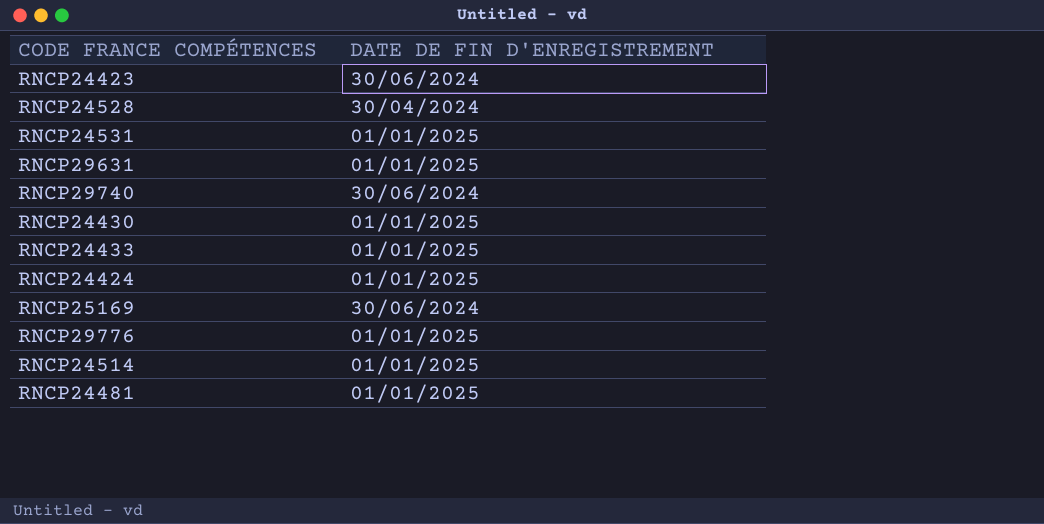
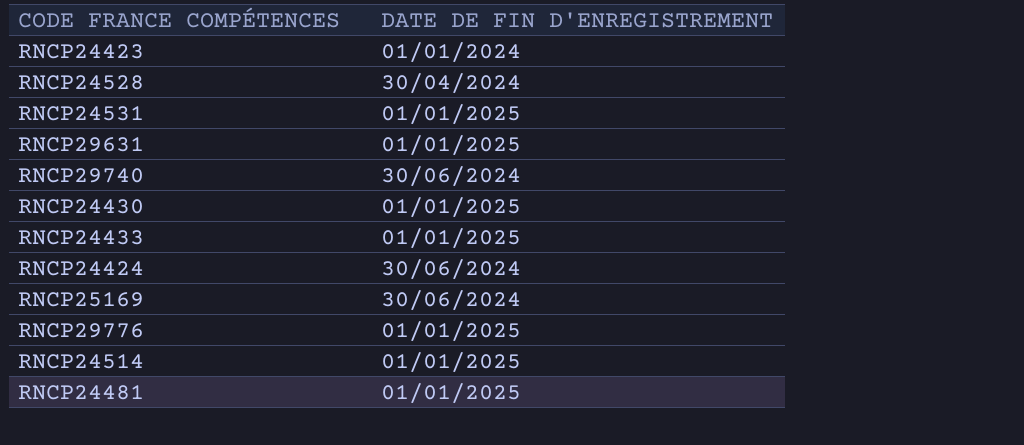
RNCP24423 | DATE DE FIN D'ENREGISTREMENT: 30/06/2024 -> 01/01/2024
RNCP24424 | DATE DE FIN D'ENREGISTREMENT: 01/01/2025 -> 30/06/2024

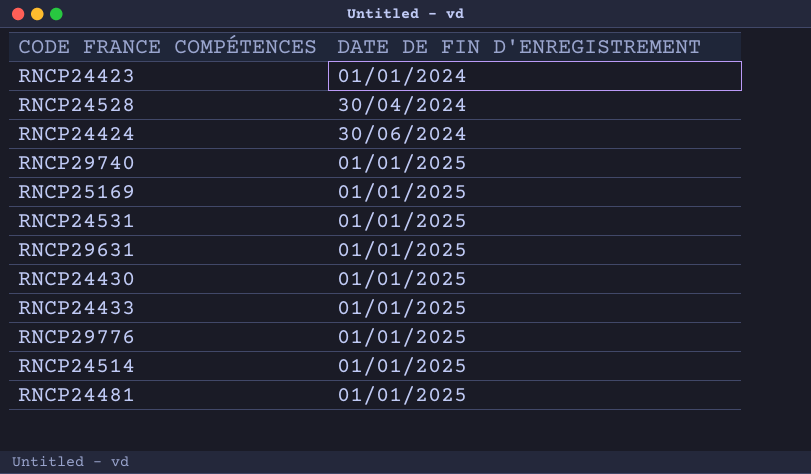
row order: none -> DATE DE FIN D'ENREGISTREMENT ascending
RNCP29740 | DATE DE FIN D'ENREGISTREMENT: 30/06/2024 -> 01/01/2025
RNCP25169 | DATE DE FIN D'ENREGISTREMENT: 30/06/2024 -> 01/01/2025

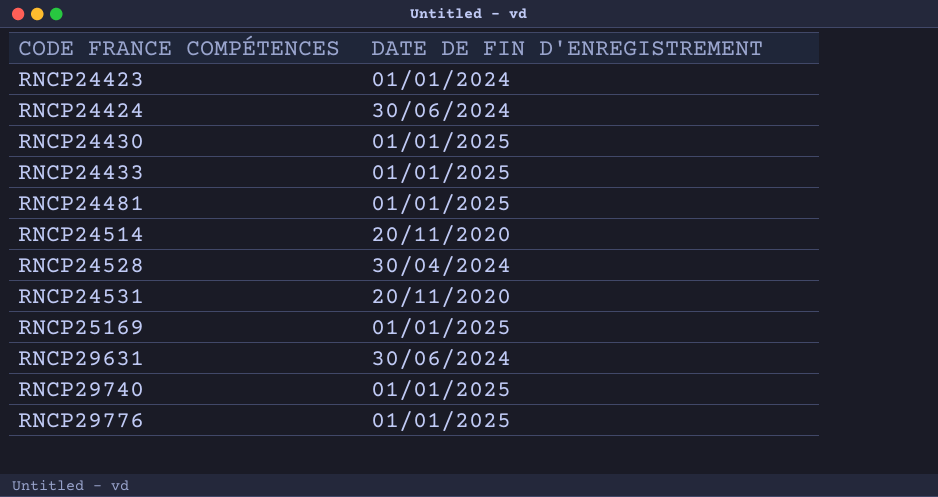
row order: DATE DE FIN D'ENREGISTREMENT ascending -> CODE FRANCE COMPÉTENCES ascending
RNCP24514 | DATE DE FIN D'ENREGISTREMENT: 01/01/2025 -> 20/11/2020
RNCP24531 | DATE DE FIN D'ENREGISTREMENT: 01/01/2025 -> 20/11/2020
RNCP29631 | DATE DE FIN D'ENREGISTREMENT: 01/01/2025 -> 30/06/2024

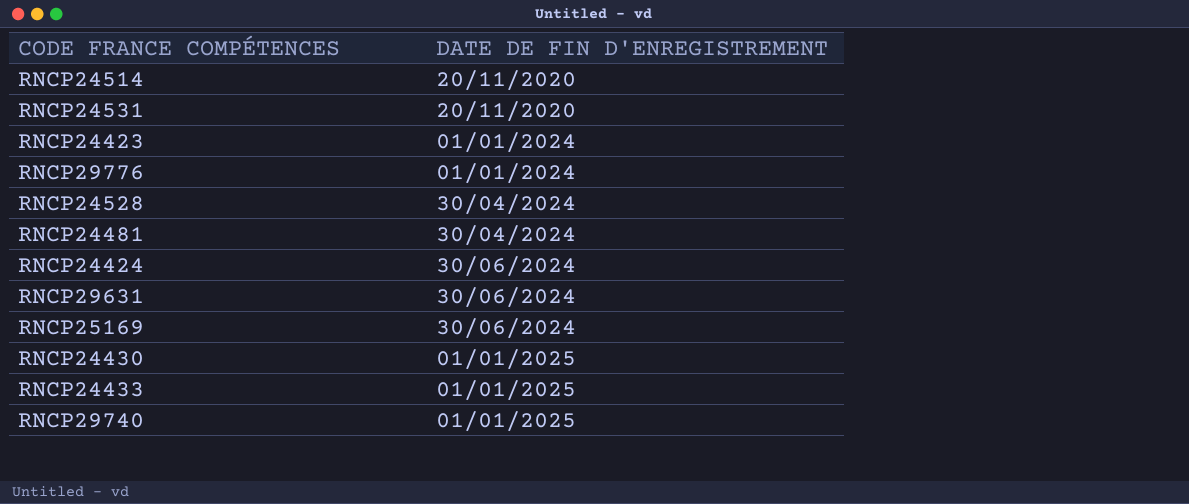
row order: CODE FRANCE COMPÉTENCES ascending -> DATE DE FIN D'ENREGISTREMENT ascending
RNCP29776 | DATE DE FIN D'ENREGISTREMENT: 01/01/2025 -> 01/01/2024
RNCP24481 | DATE DE FIN D'ENREGISTREMENT: 01/01/2025 -> 30/04/2024
RNCP25169 | DATE DE FIN D'ENREGISTREMENT: 01/01/2025 -> 30/06/2024

